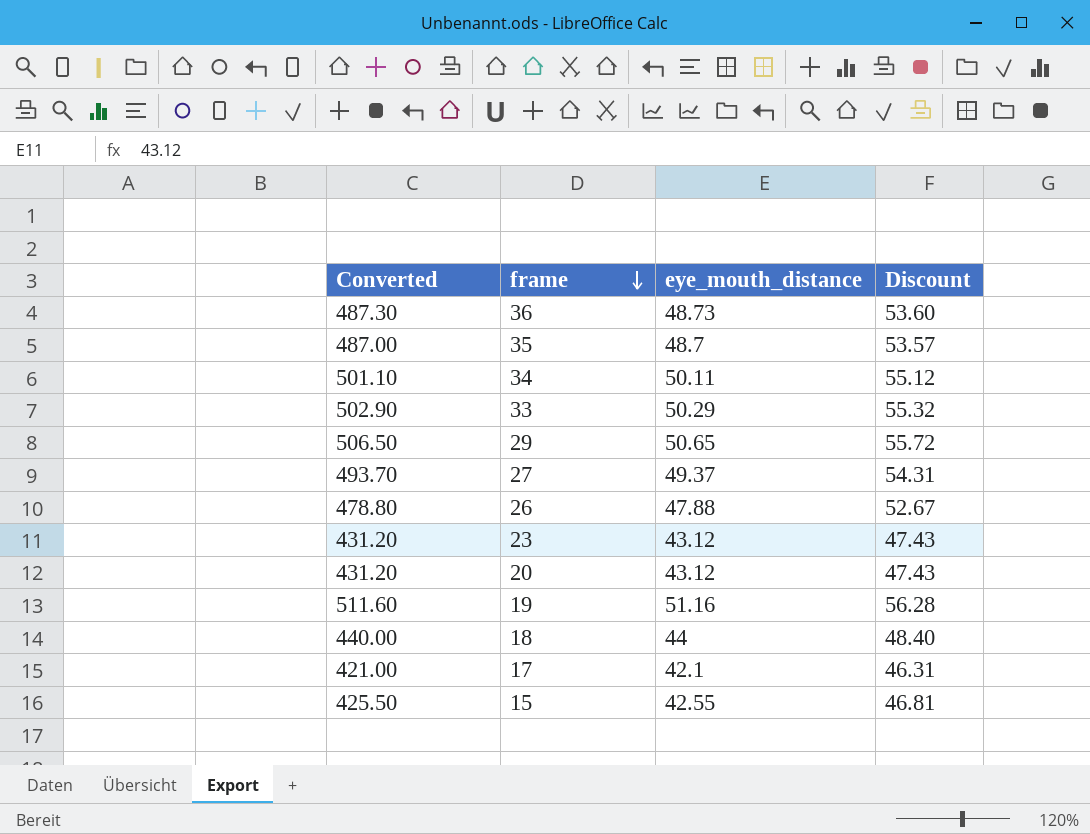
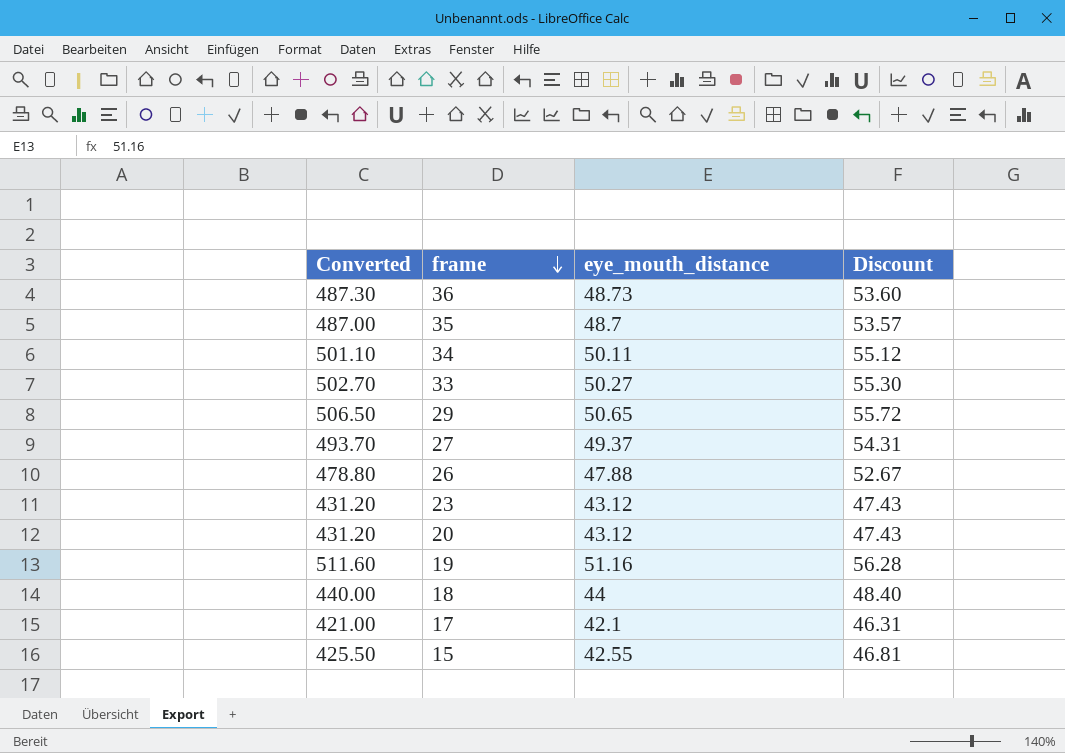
33 | Converted: 502.90 -> 502.70
33 | eye_mouth_distance: 50.29 -> 50.27
33 | Discount: 55.32 -> 55.30

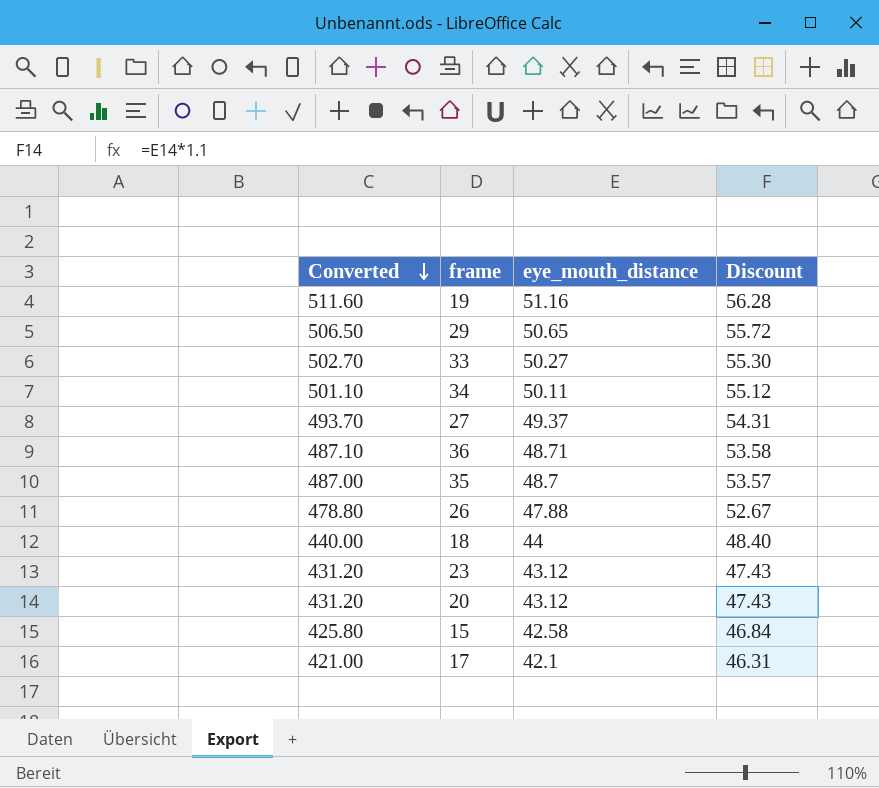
row order: frame descending -> Converted descending
36 | Converted: 487.30 -> 487.10
36 | eye_mouth_distance: 48.73 -> 48.71
36 | Discount: 53.60 -> 53.58
15 | Converted: 425.50 -> 425.80
15 | eye_mouth_distance: 42.55 -> 42.58
15 | Discount: 46.81 -> 46.84

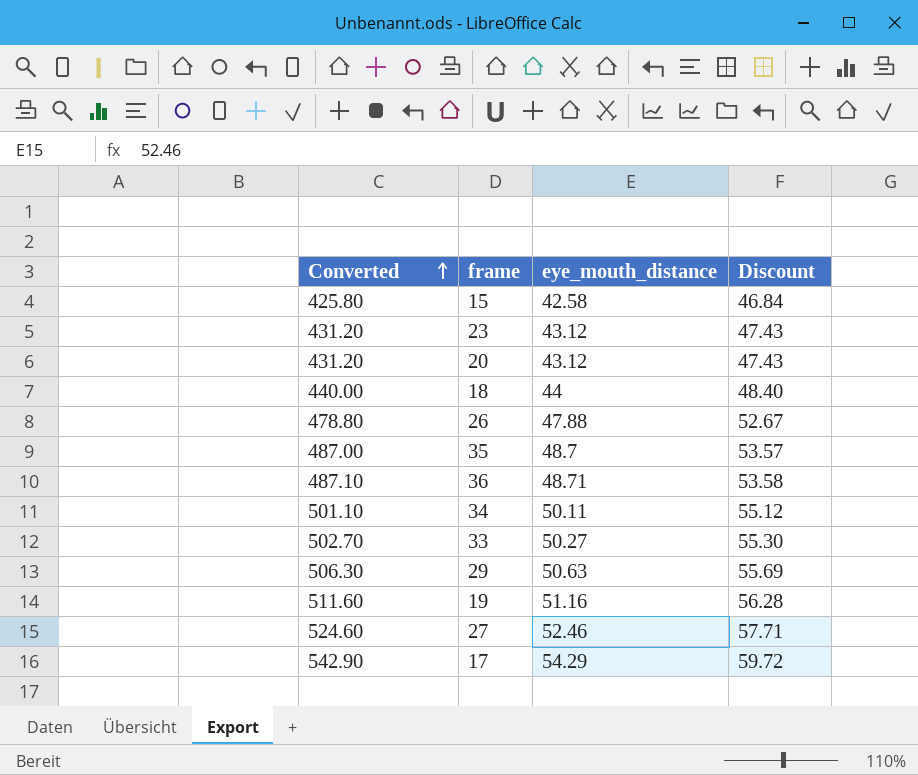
row order: Converted descending -> Converted ascending
29 | Converted: 506.50 -> 506.30
29 | eye_mouth_distance: 50.65 -> 50.63
29 | Discount: 55.72 -> 55.69
27 | Converted: 493.70 -> 524.60
27 | eye_mouth_distance: 49.37 -> 52.46
27 | Discount: 54.31 -> 57.71
17 | Converted: 421.00 -> 542.90
17 | eye_mouth_distance: 42.1 -> 54.29
17 | Discount: 46.31 -> 59.72

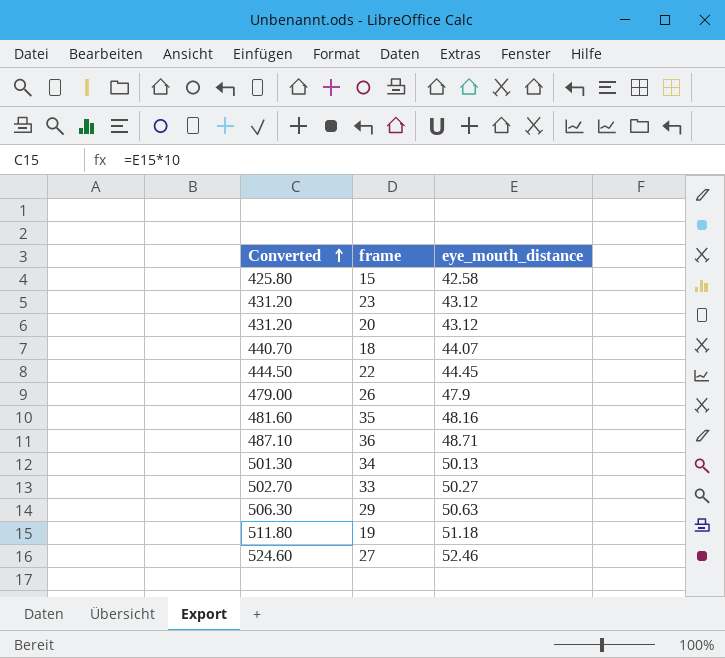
column Discount | formula: [eye_mouth_distance] * 1.1 -> none
row 17: 542.90 | 54.29 | 59.72 -> none
18 | Converted: 440.00 -> 440.70
18 | eye_mouth_distance: 44 -> 44.07
row 22: none -> 444.50 | 44.45
26 | Converted: 478.80 -> 479.00
26 | eye_mouth_distance: 47.88 -> 47.9
35 | Converted: 487.00 -> 481.60
35 | eye_mouth_distance: 48.7 -> 48.16
34 | Converted: 501.10 -> 501.30
34 | eye_mouth_distance: 50.11 -> 50.13
19 | Converted: 511.60 -> 511.80
19 | eye_mouth_distance: 51.16 -> 51.18

